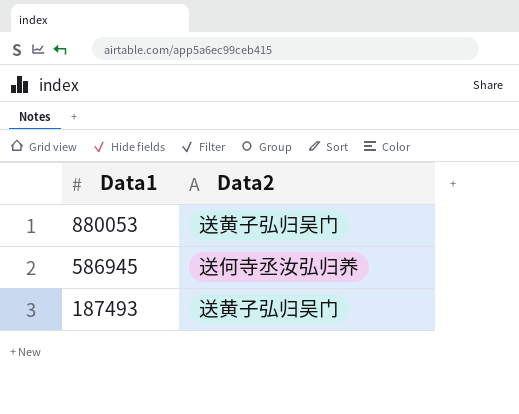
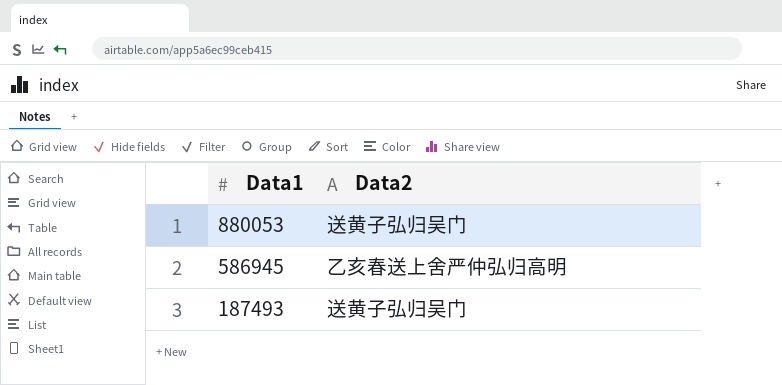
586945 | Data2: 送何寺丞汝弘归养 -> 乙亥春送上舍严仲弘归高明

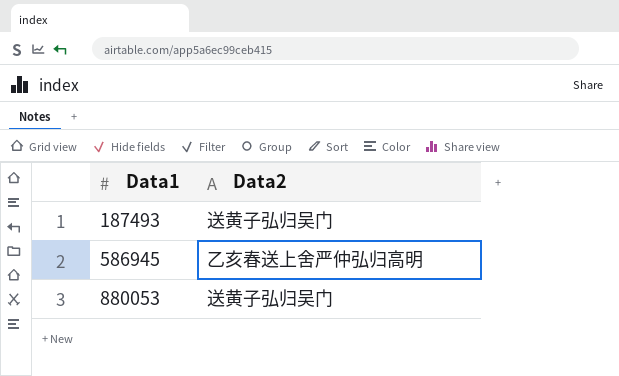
row order: Data1 descending -> Data1 ascending

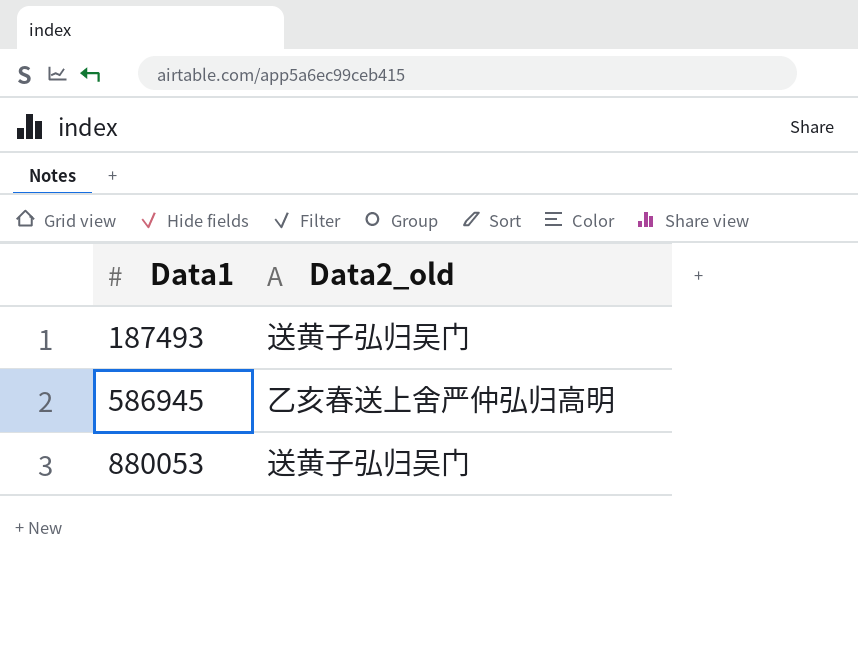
column name: Data2 -> Data2_old

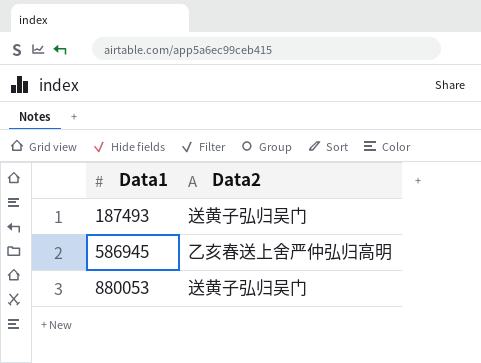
column name: Data2_old -> Data2

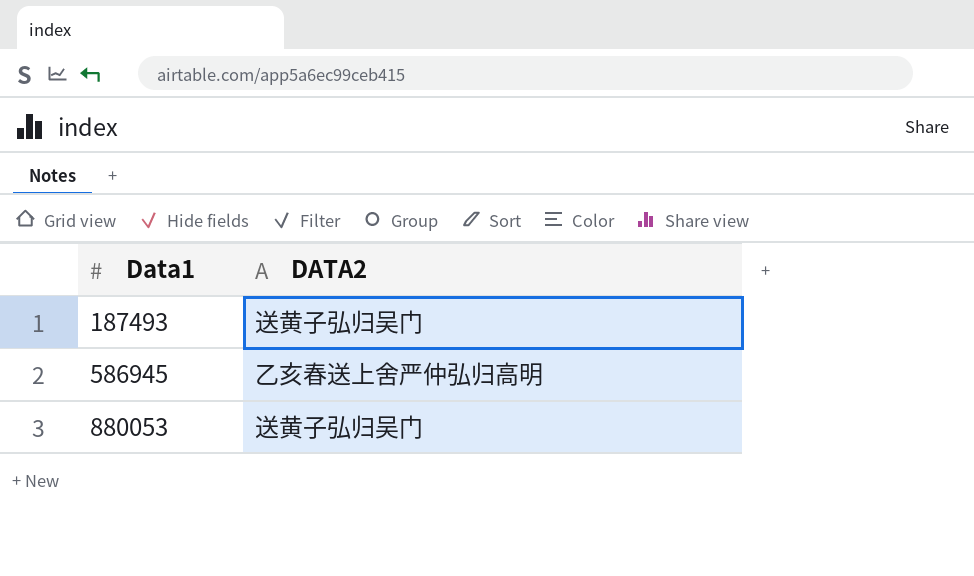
column name: Data2 -> DATA2

